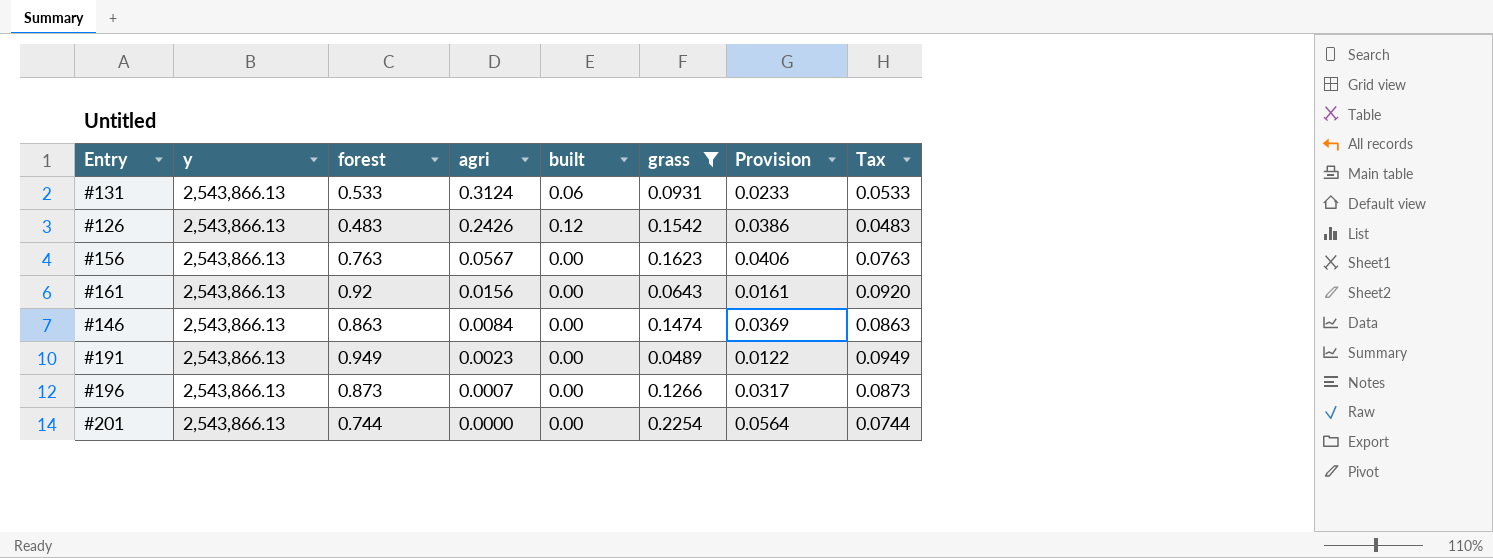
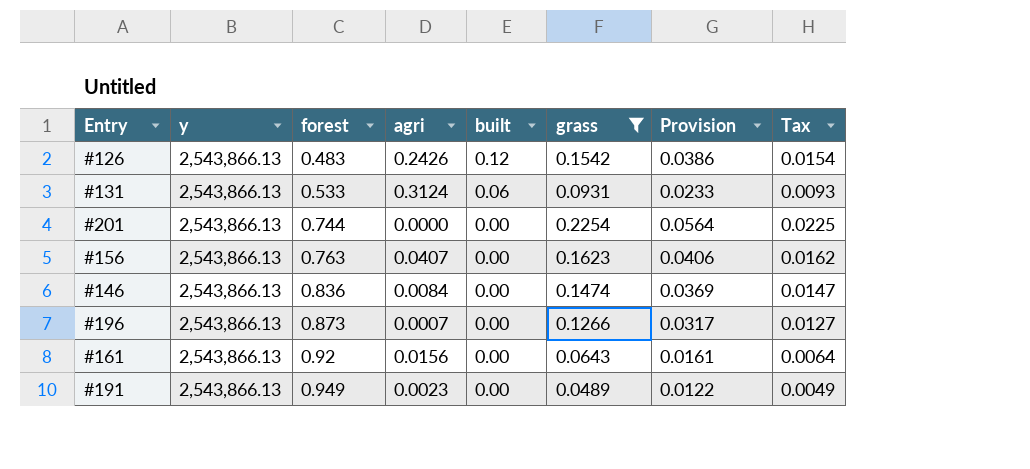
row order: agri descending -> forest ascending
column Tax | formula: [forest] * 0.1 -> [grass] * 0.1
#156 | agri: 0.0567 -> 0.0407
#146 | forest: 0.863 -> 0.836

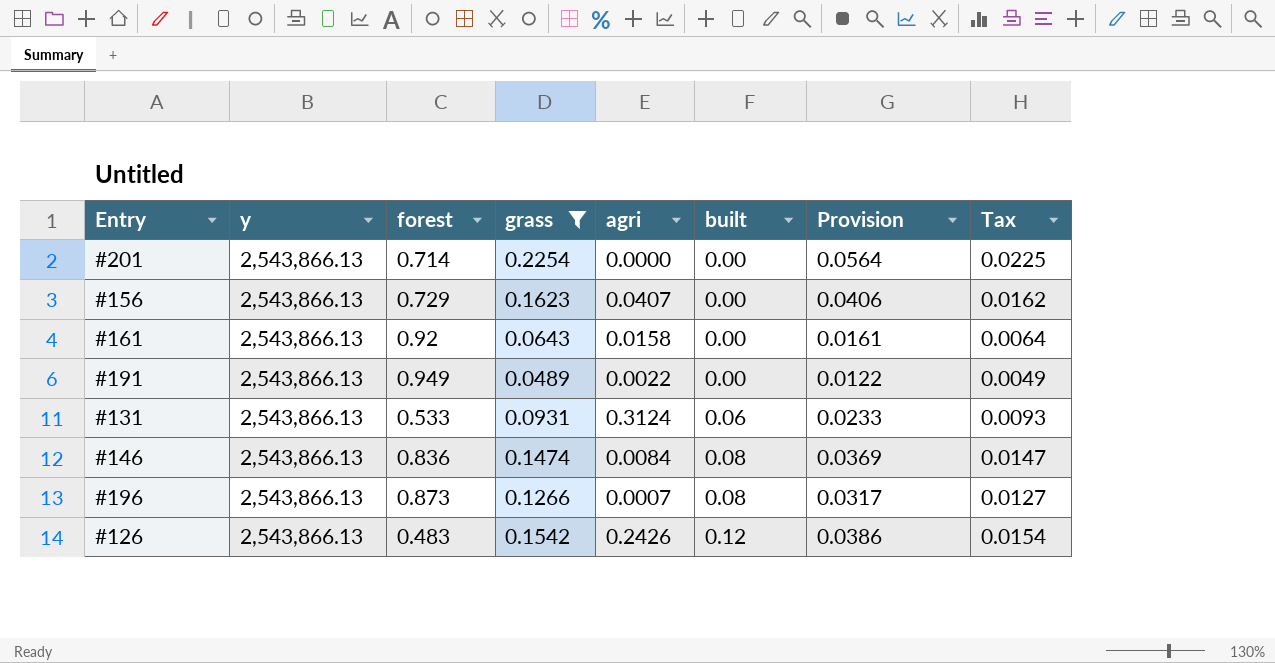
row order: forest ascending -> built ascending
column grass | position: 6 -> 4
#201 | forest: 0.744 -> 0.714
#156 | forest: 0.763 -> 0.729
#161 | agri: 0.0156 -> 0.0158
#191 | agri: 0.0023 -> 0.0022
#146 | built: 0.00 -> 0.08
#196 | built: 0.00 -> 0.08

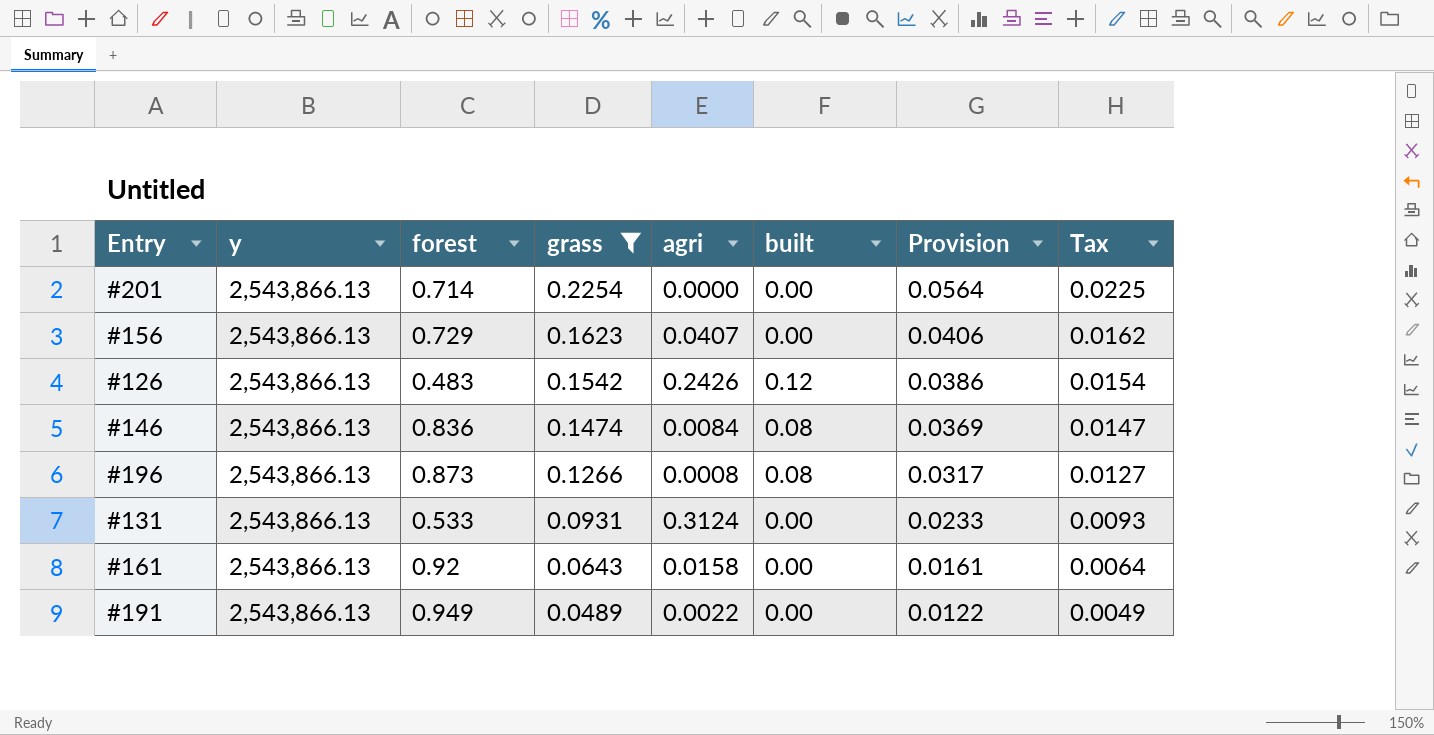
row order: built ascending -> grass descending
#196 | agri: 0.0007 -> 0.0008
#131 | built: 0.06 -> 0.00

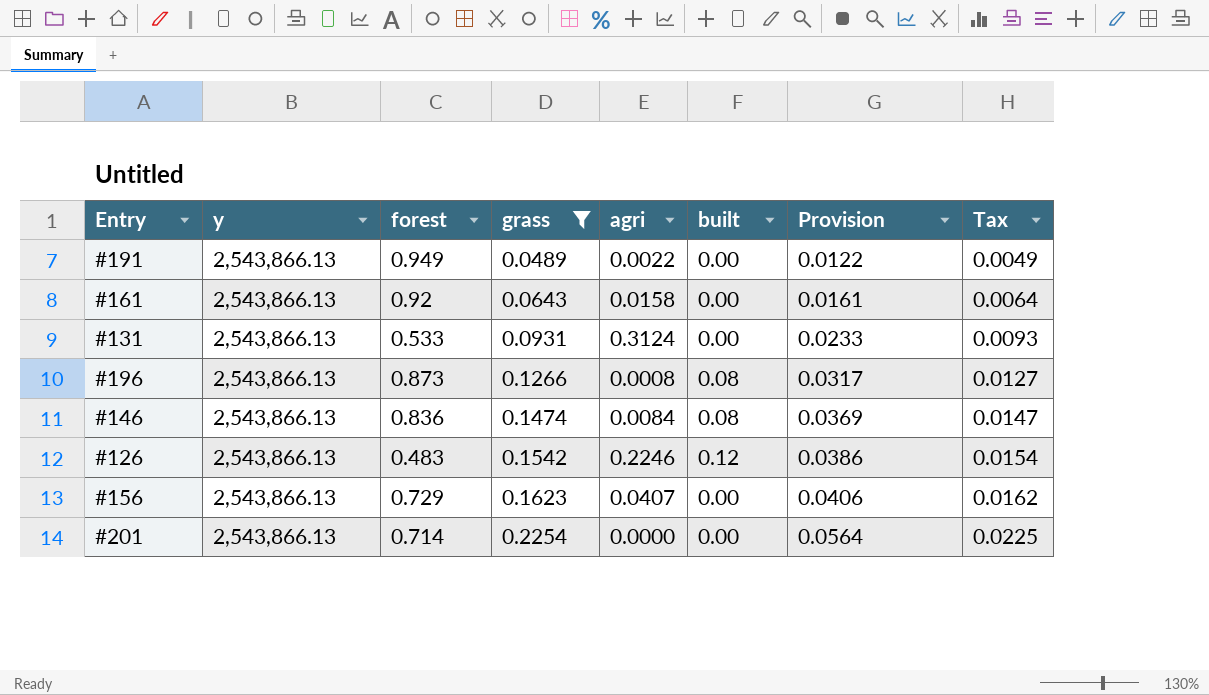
row order: grass descending -> grass ascending
#126 | agri: 0.2426 -> 0.2246

